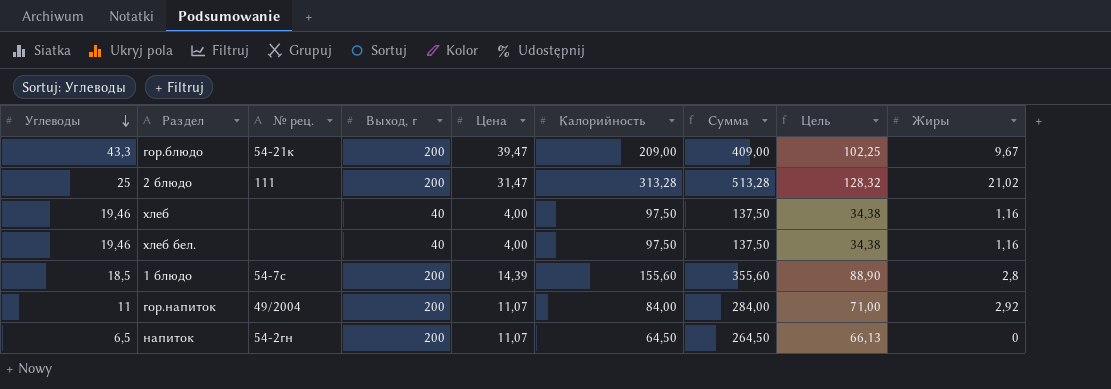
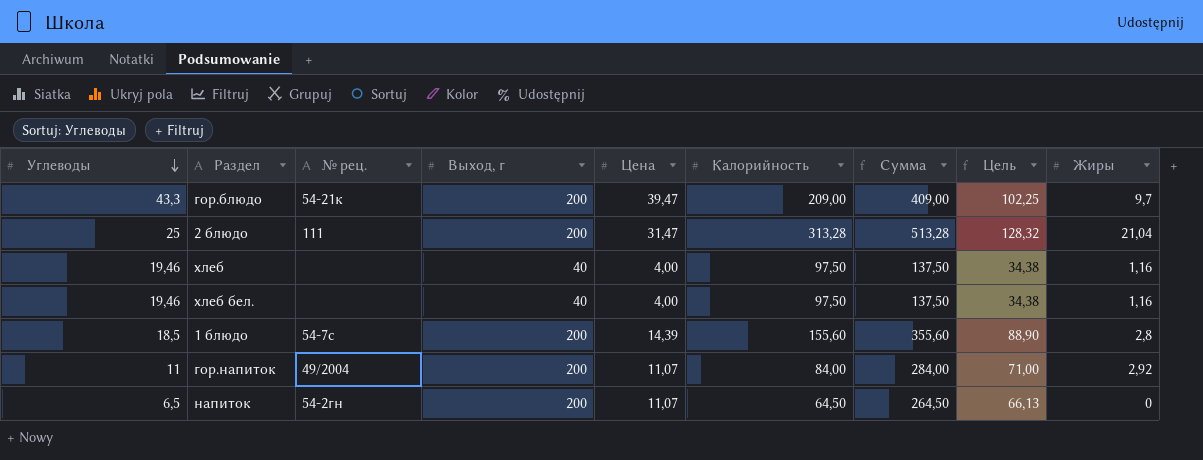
гор.блюдо | Жиры: 9,67 -> 9,7
2 блюдо | Жиры: 21,02 -> 21,04

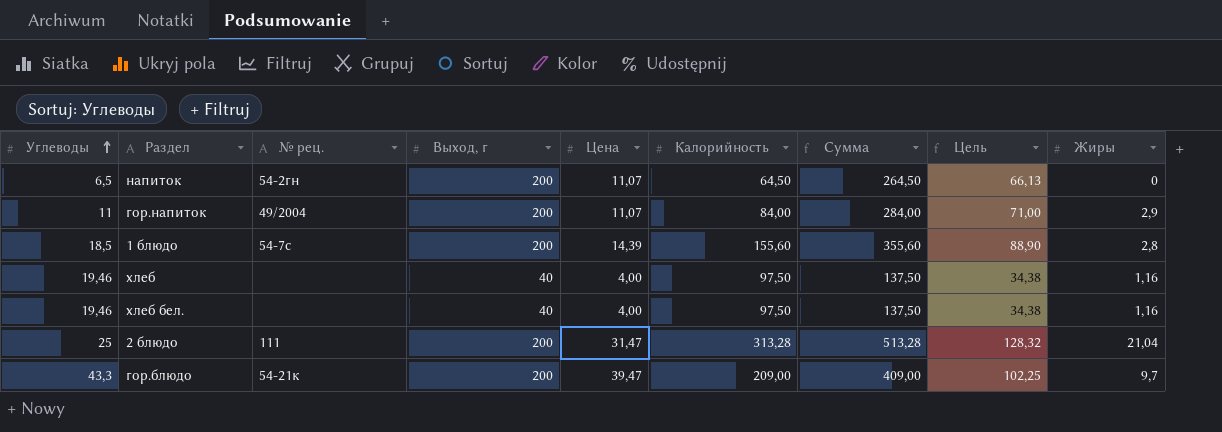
row order: Углеводы descending -> Углеводы ascending
гор.напиток | Жиры: 2,92 -> 2,9

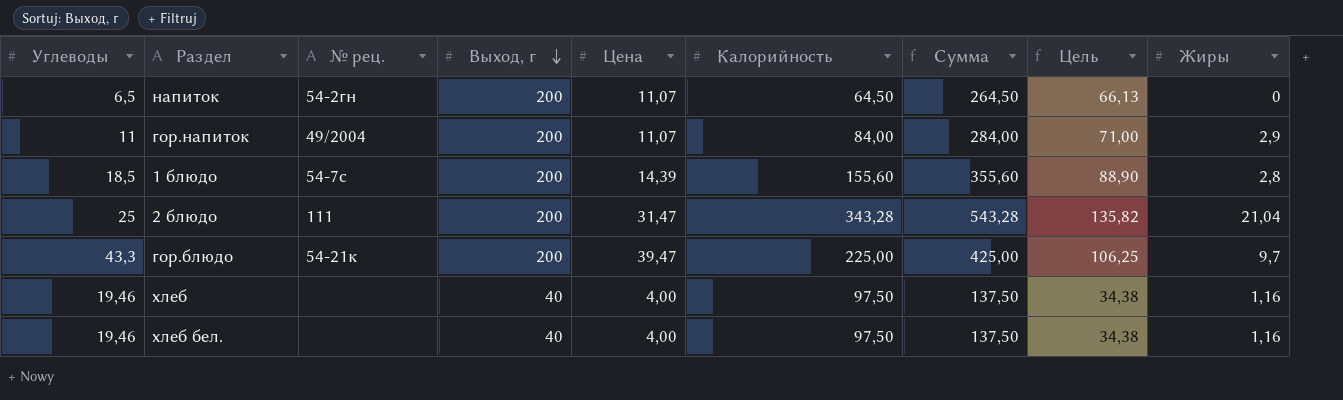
row order: Углеводы ascending -> Выход, г descending
2 блюдо | Калорийность: 313,28 -> 343,28
2 блюдо | Сумма: 513,28 -> 543,28
2 блюдо | Цель: 128,32 -> 135,82
гор.блюдо | Калорийность: 209,00 -> 225,00
гор.блюдо | Сумма: 409,00 -> 425,00
гор.блюдо | Цель: 102,25 -> 106,25

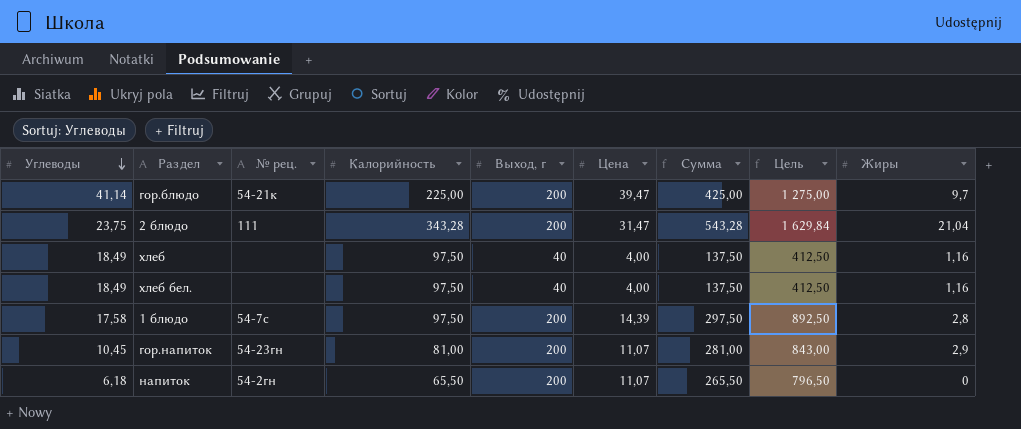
row order: Выход, г descending -> Углеводы descending
column Калорийность | position: 6 -> 4
column Цель | formula: [Сумма] * 0,25 -> [Сумма] * 3
гор.блюдо | Углеводы: 43,3 -> 41,14
2 блюдо | Углеводы: 25 -> 23,75
хлеб | Углеводы: 19,46 -> 18,49
хлеб бел. | Углеводы: 19,46 -> 18,49
1 блюдо | Углеводы: 18,5 -> 17,58
1 блюдо | Калорийность: 155,60 -> 97,50
1 блюдо | Сумма: 355,60 -> 297,50
гор.напиток | Углеводы: 11 -> 10,45
гор.напиток | № рец.: 49/2004 -> 54-23гн
гор.напиток | Калорийность: 84,00 -> 81,00
гор.напиток | Сумма: 284,00 -> 281,00
напиток | Углеводы: 6,5 -> 6,18
напиток | Калорийность: 64,50 -> 65,50
напиток | Сумма: 264,50 -> 265,50

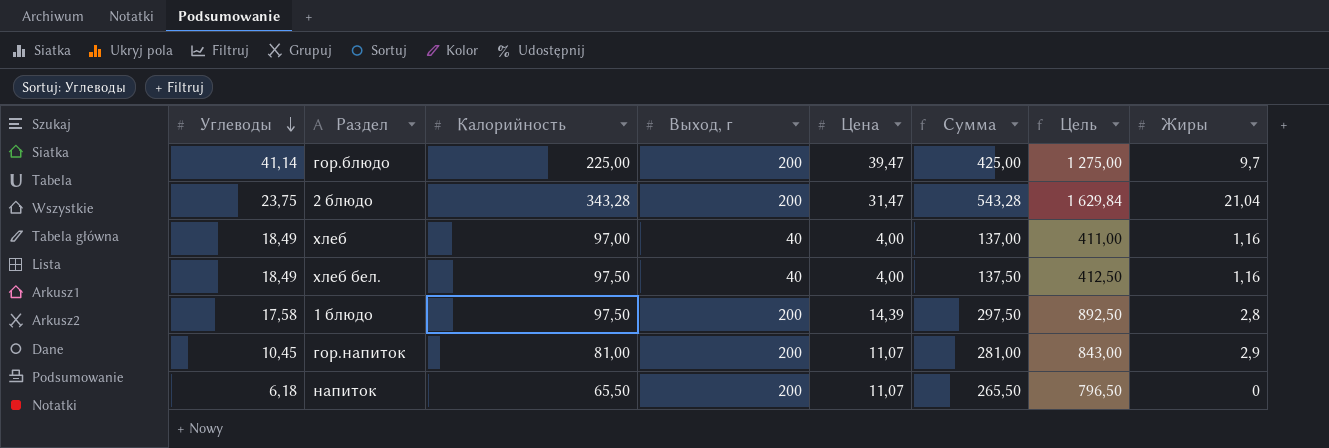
column № рец. | position: 3 -> none
хлеб | Калорийность: 97,50 -> 97,00
хлеб | Сумма: 137,50 -> 137,00
хлеб | Цель: 412,50 -> 411,00

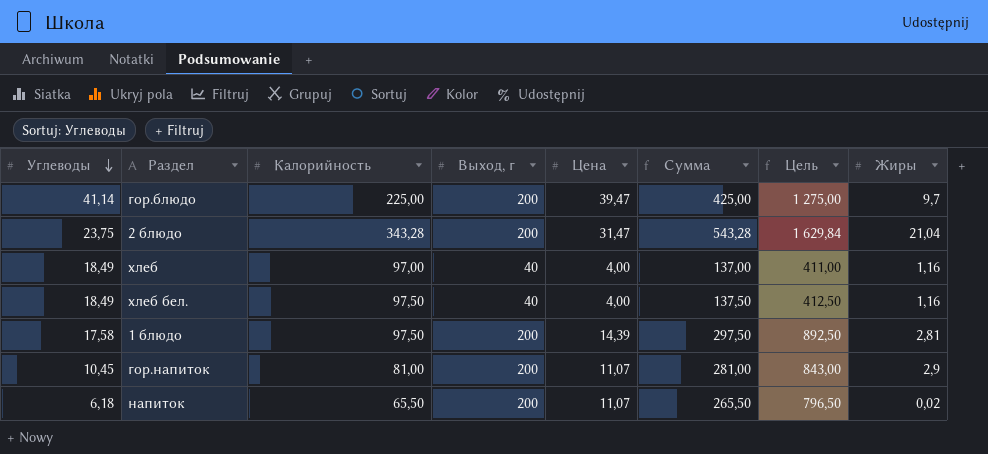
1 блюдо | Жиры: 2,8 -> 2,81
напиток | Жиры: 0 -> 0,02

